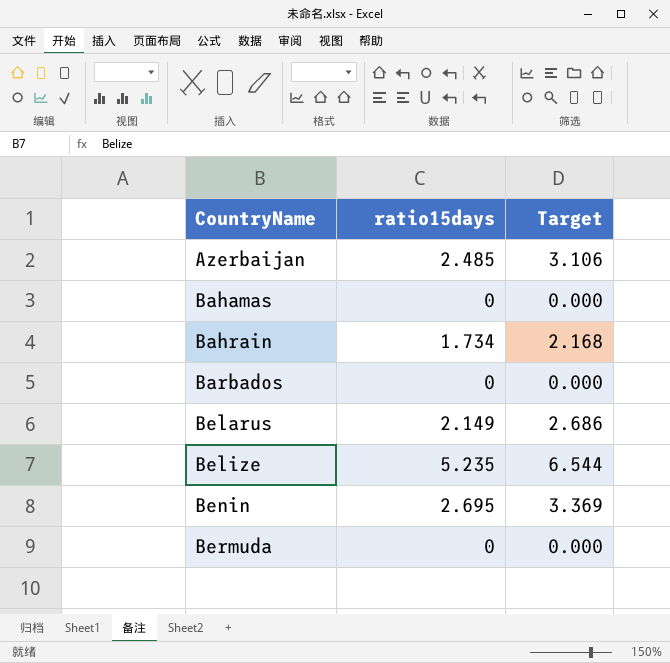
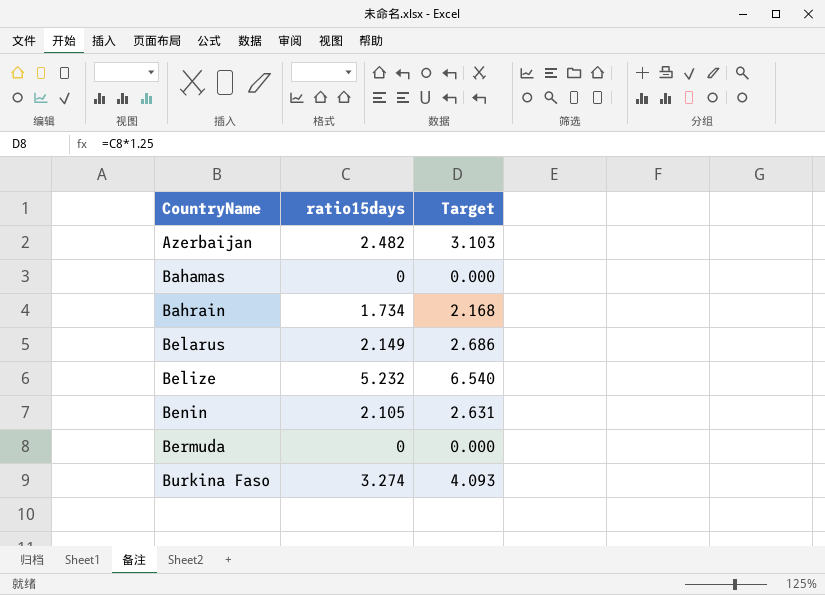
row Barbados: 0 | 0.000 -> none
Azerbaijan | ratio15days: 2.485 -> 2.482
Azerbaijan | Target: 3.106 -> 3.103
Belize | ratio15days: 5.235 -> 5.232
Belize | Target: 6.544 -> 6.540
Benin | ratio15days: 2.695 -> 2.105
Benin | Target: 3.369 -> 2.631
row Burkina Faso: none -> 3.274 | 4.093

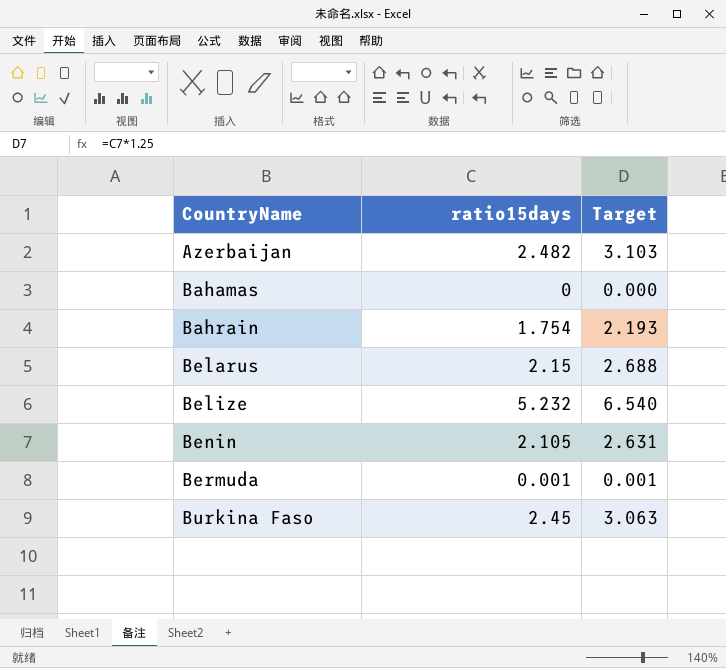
Bahrain | ratio15days: 1.734 -> 1.754
Bahrain | Target: 2.168 -> 2.193
Belarus | ratio15days: 2.149 -> 2.15
Belarus | Target: 2.686 -> 2.688
Bermuda | ratio15days: 0 -> 0.001
Bermuda | Target: 0.000 -> 0.001
Burkina Faso | ratio15days: 3.274 -> 2.45
Burkina Faso | Target: 4.093 -> 3.063

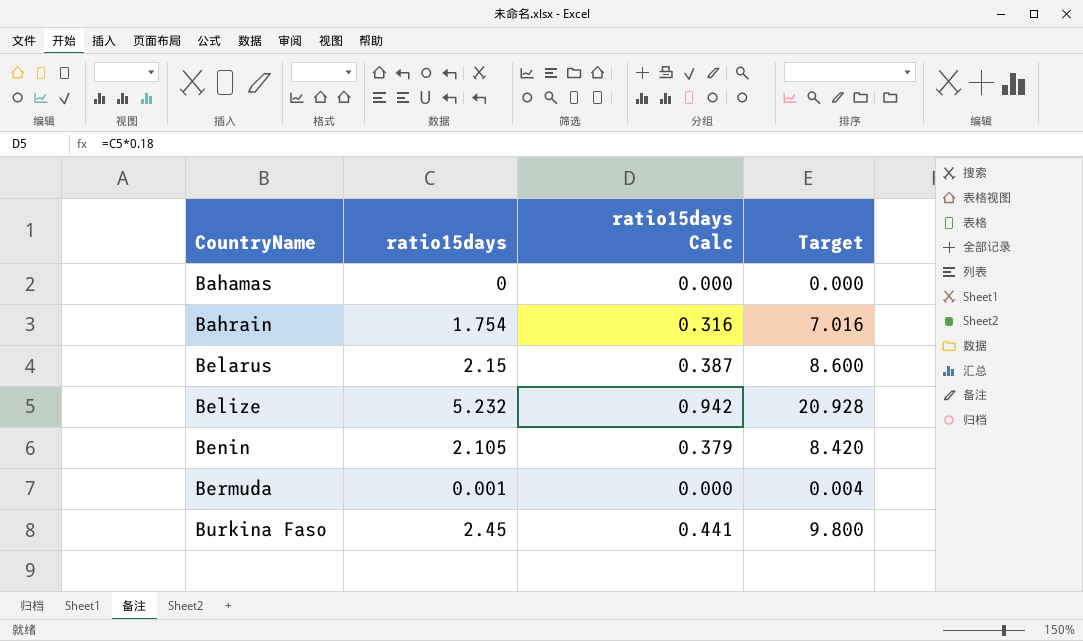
column ratio15days Calc | formula: none -> [ratio15days] * 0.18
column Target | formula: [ratio15days] * 1.25 -> [ratio15days] * 4
row Azerbaijan: 2.482 | 3.103 -> none

